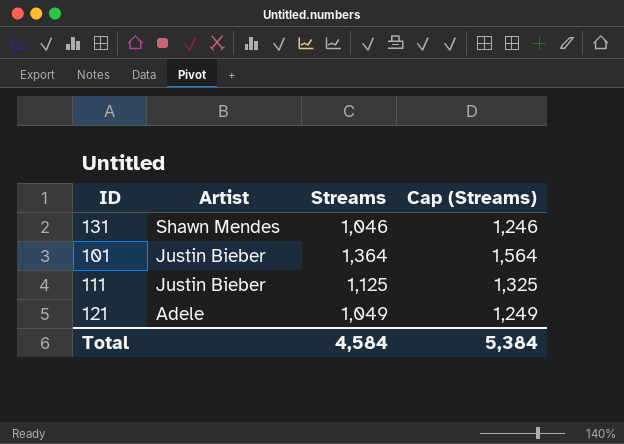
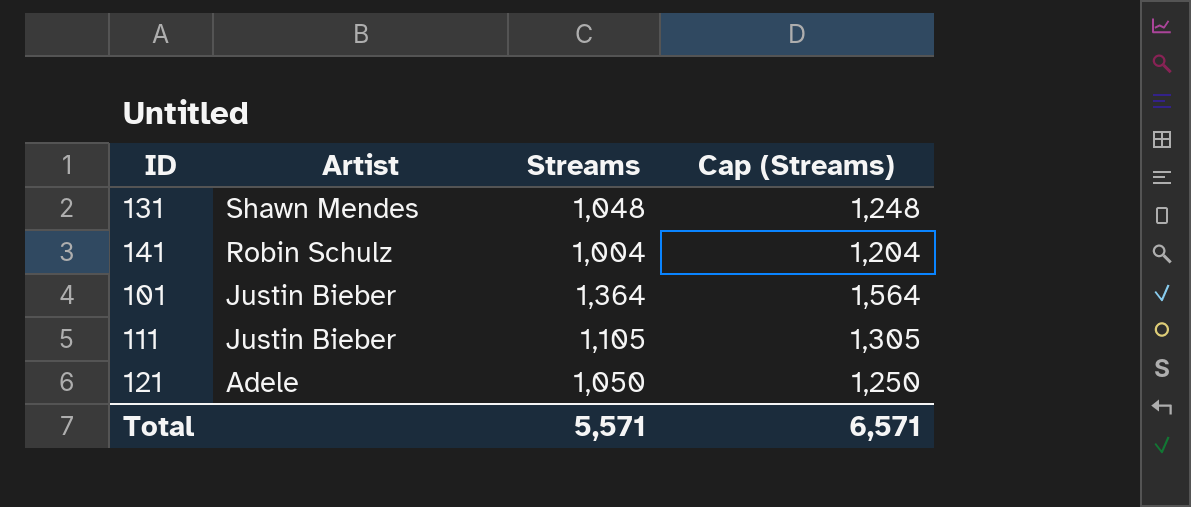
131 | Streams: 1,046 -> 1,048
131 | Cap (Streams): 1,246 -> 1,248
row 141: none -> Robin Schulz | 1,004 | 1,204
111 | Streams: 1,125 -> 1,105
111 | Cap (Streams): 1,325 -> 1,305
121 | Streams: 1,049 -> 1,050
121 | Cap (Streams): 1,249 -> 1,250
Total | Streams: 4,584 -> 5,571
Total | Cap (Streams): 5,384 -> 6,571

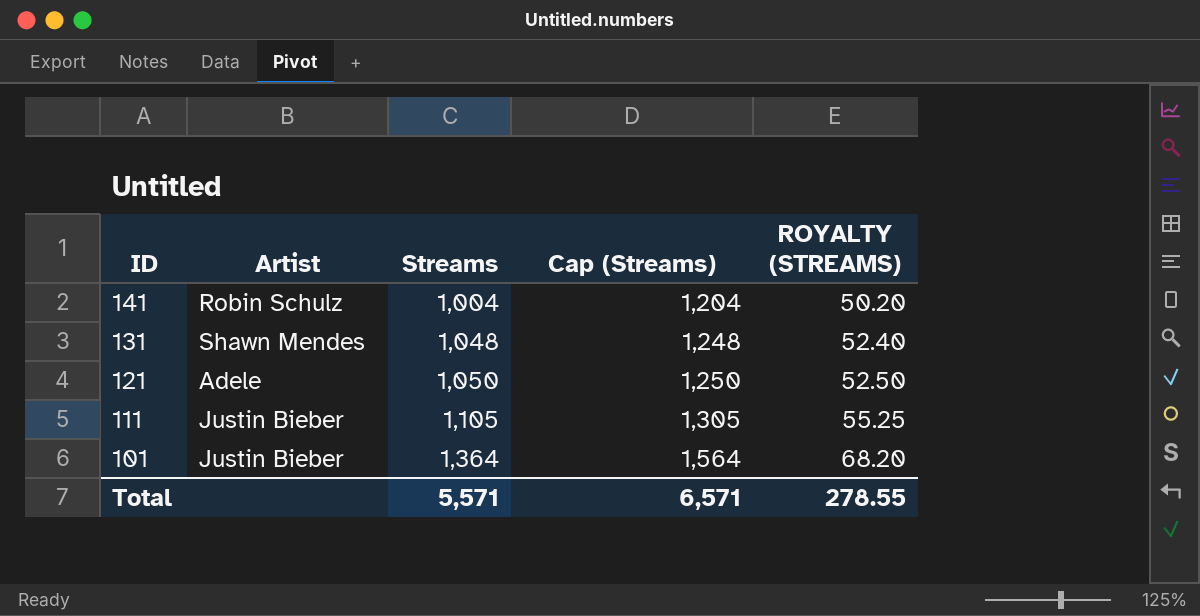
row order: Artist descending -> ID descending
column ROYALTY (STREAMS) | formula: none -> [Streams] * 0.05

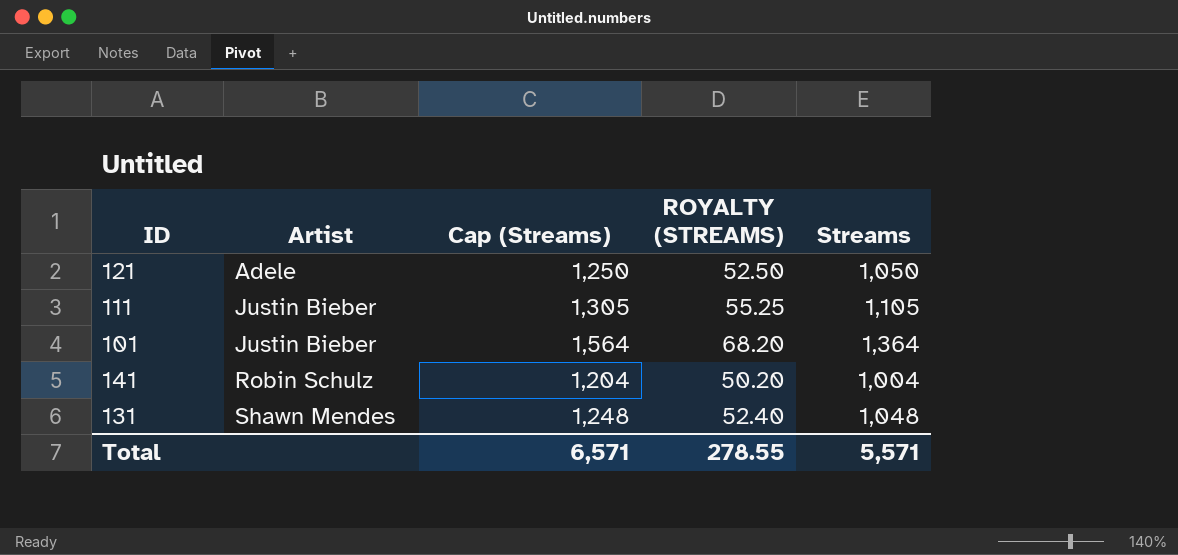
row order: ID descending -> Artist ascending
column Streams | position: 3 -> 5

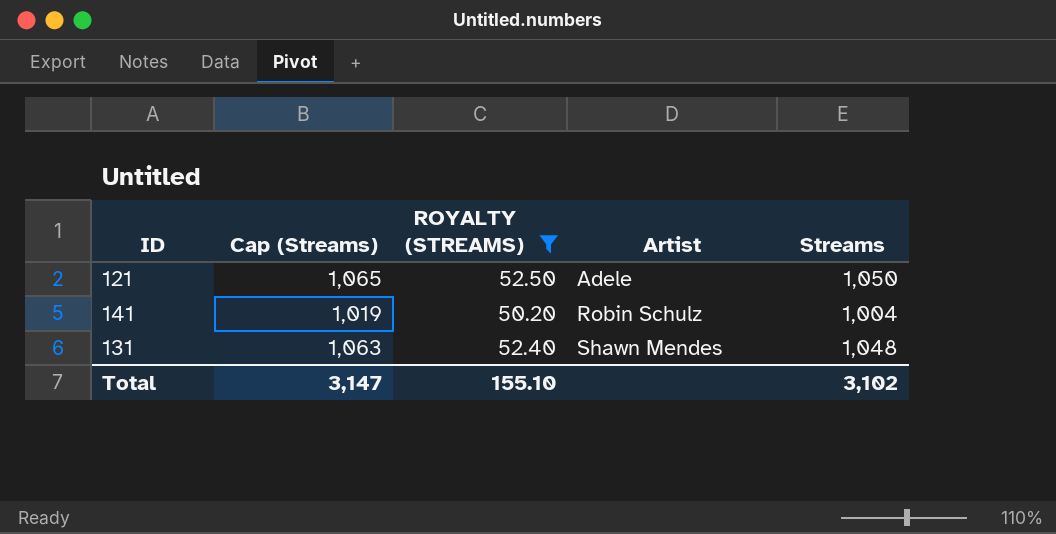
filter: none -> ROYALTY (STREAMS) <= 52.50
column Cap (Streams) | formula: [Streams] + 200 -> [Streams] + 15
column Artist | position: 2 -> 4
Total | Cap (Streams): 6,571 -> 3,147
Total | ROYALTY (STREAMS): 278.55 -> 155.10
Total | Streams: 5,571 -> 3,102

